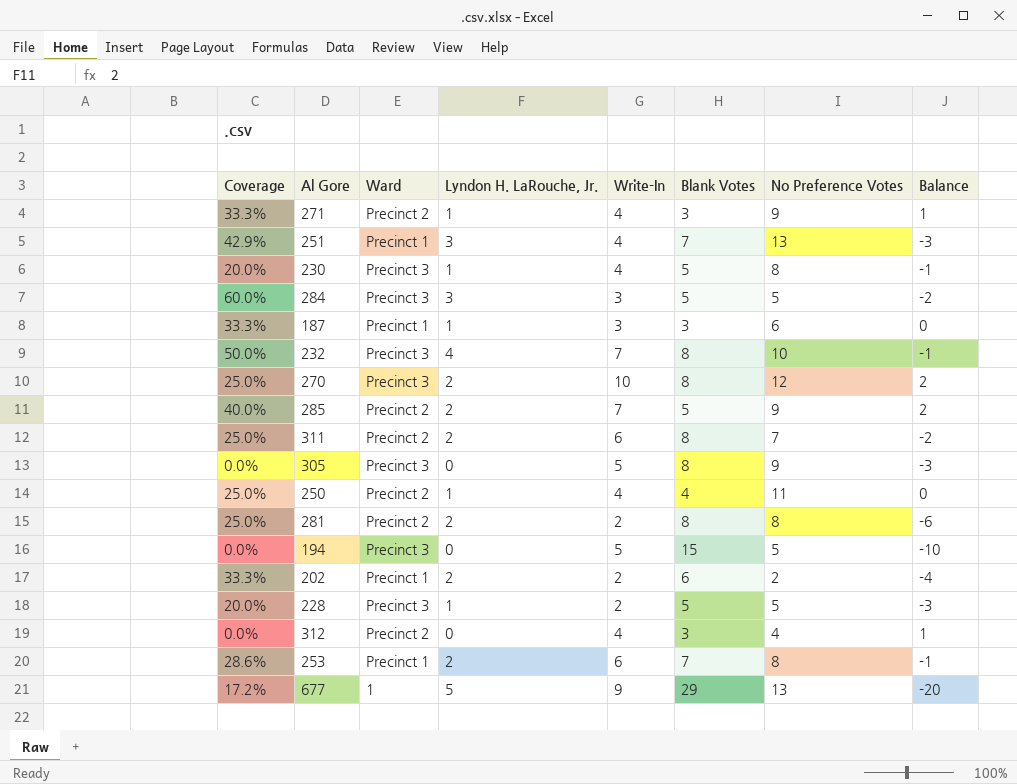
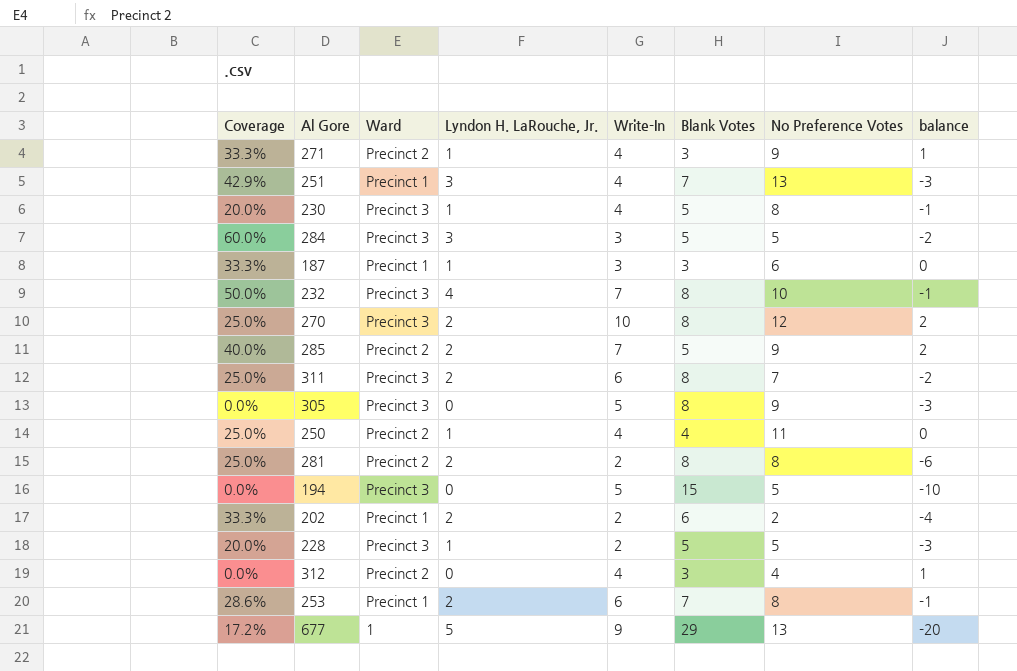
column name: Balance -> balance
311 | Ward: Precinct 2 -> Precinct 3

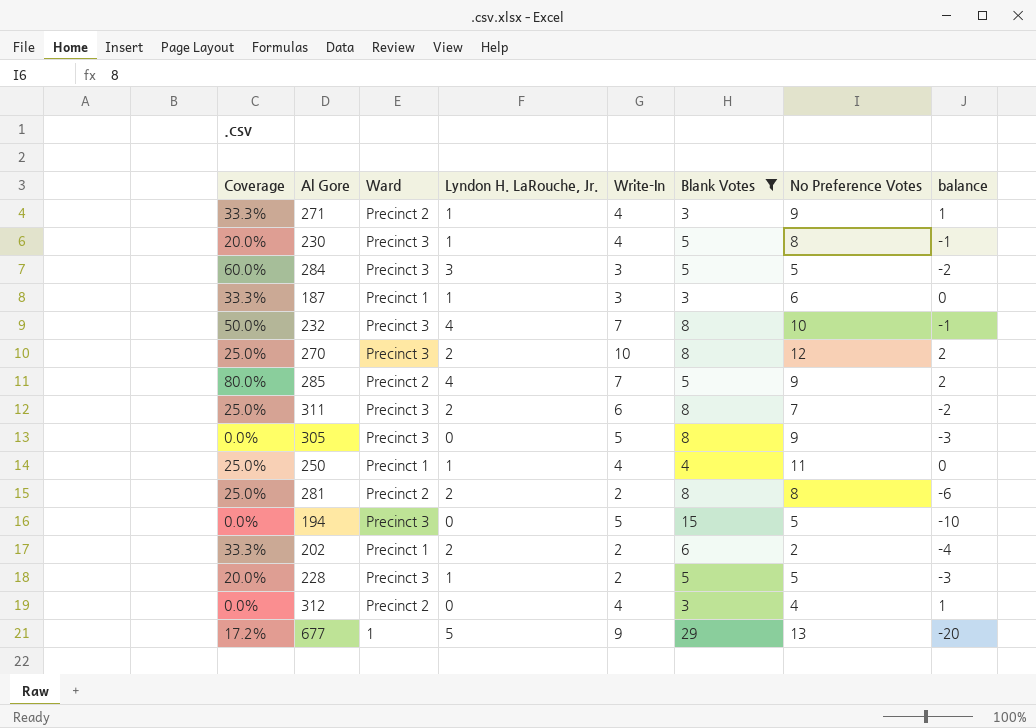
filter: none -> Blank Votes != 7
285 | Coverage: 40.0% -> 80.0%
285 | Lyndon H. LaRouche, Jr.: 2 -> 4
250 | Ward: Precinct 2 -> Precinct 1

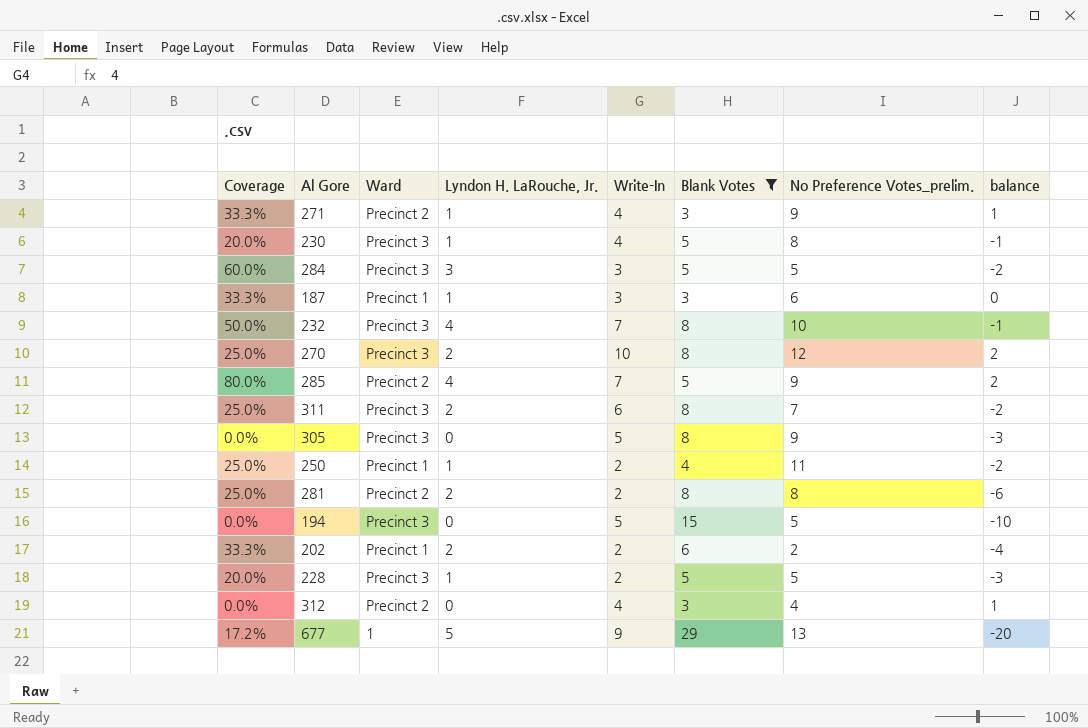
column name: No Preference Votes -> No Preference Votes_prelim.
250 | Write-In: 4 -> 2
250 | balance: 0 -> -2

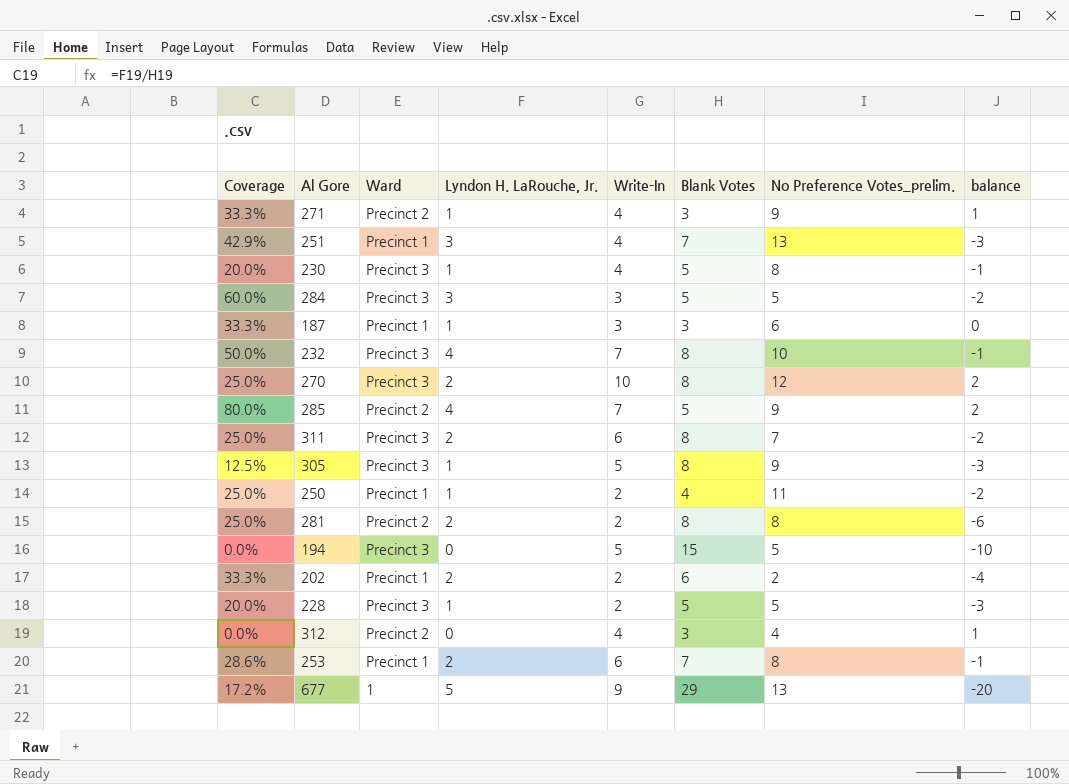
filter: Blank Votes != 7 -> none
305 | Coverage: 0.0% -> 12.5%
305 | Lyndon H. LaRouche, Jr.: 0 -> 1

